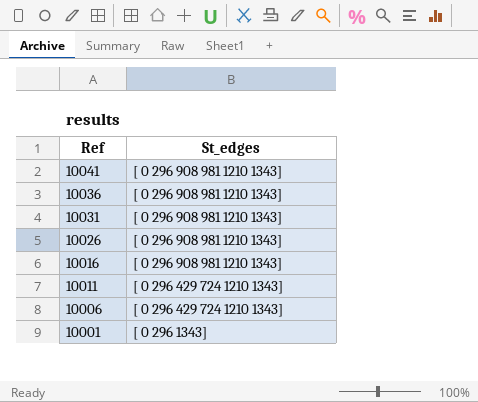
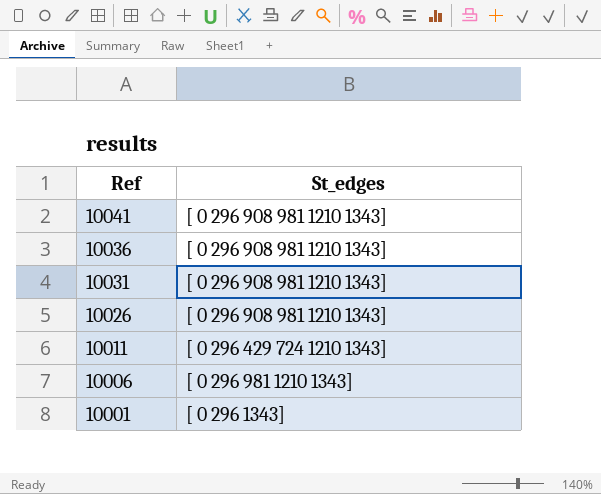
row 10016: [ 0 296 908 981 1210 1343] -> none
10006 | St_edges: [ 0 296 429 724 1210 1343] -> [ 0 296 981 1210 1343]

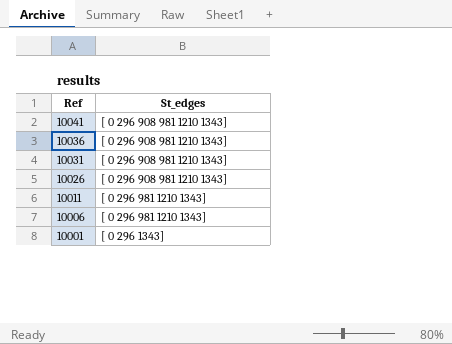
10011 | St_edges: [ 0 296 429 724 1210 1343] -> [ 0 296 981 1210 1343]

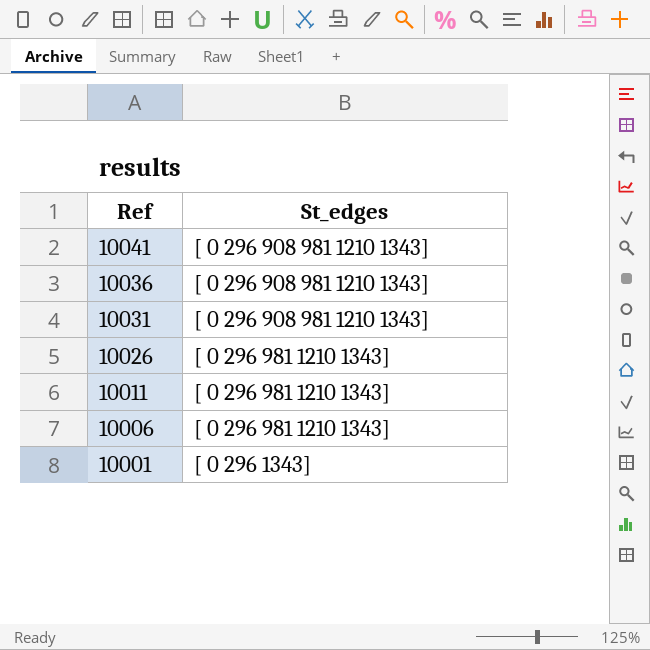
10026 | St_edges: [ 0 296 908 981 1210 1343] -> [ 0 296 981 1210 1343]

